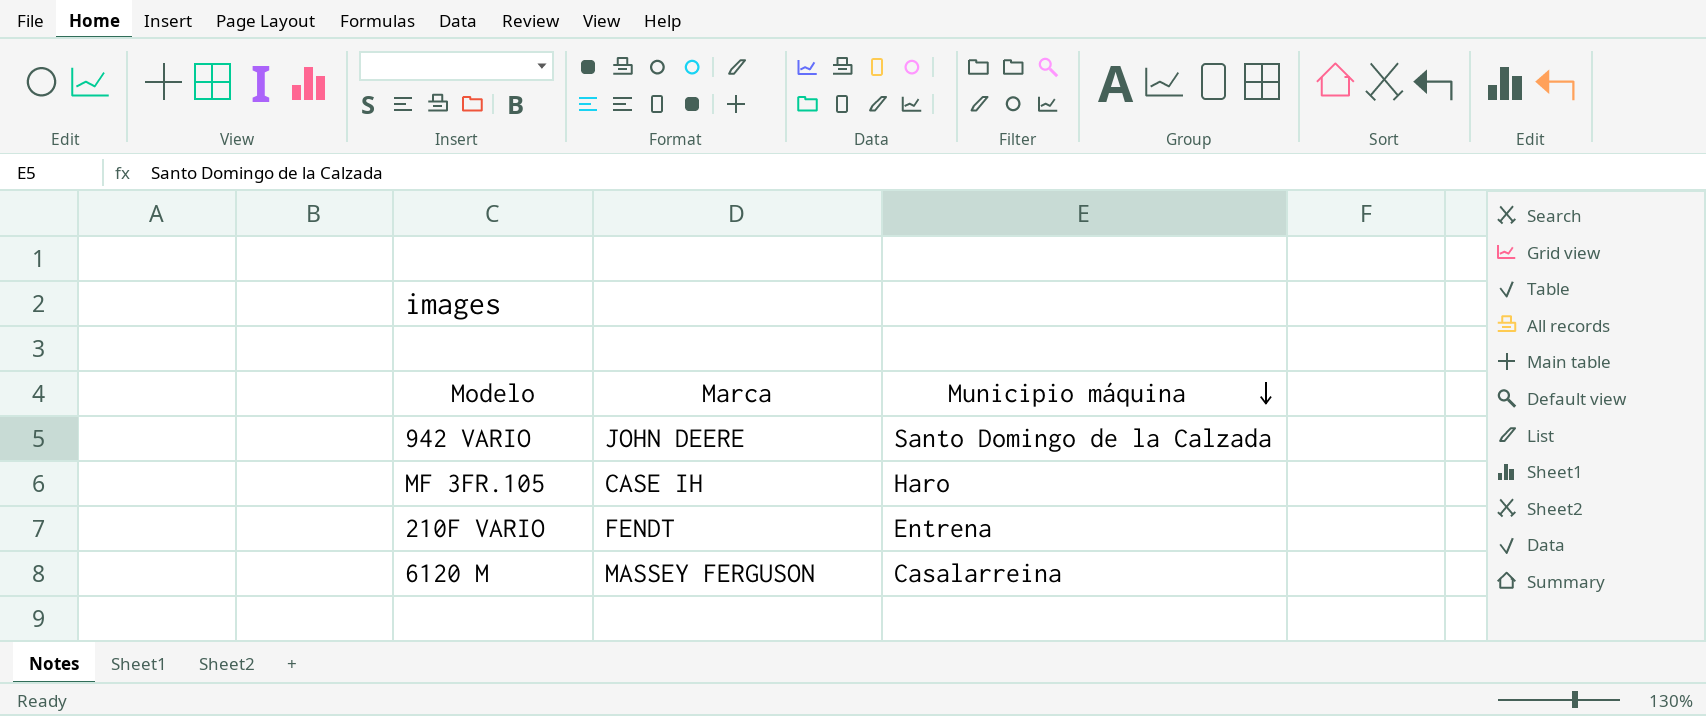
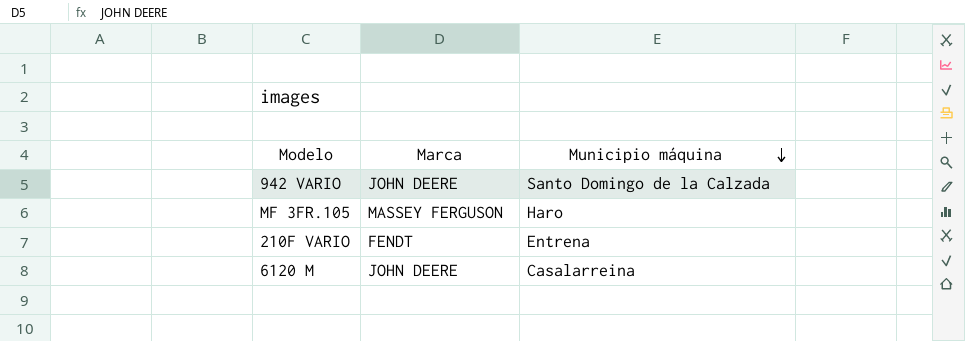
MF 3FR.105 | Marca: CASE IH -> MASSEY FERGUSON
6120 M | Marca: MASSEY FERGUSON -> JOHN DEERE

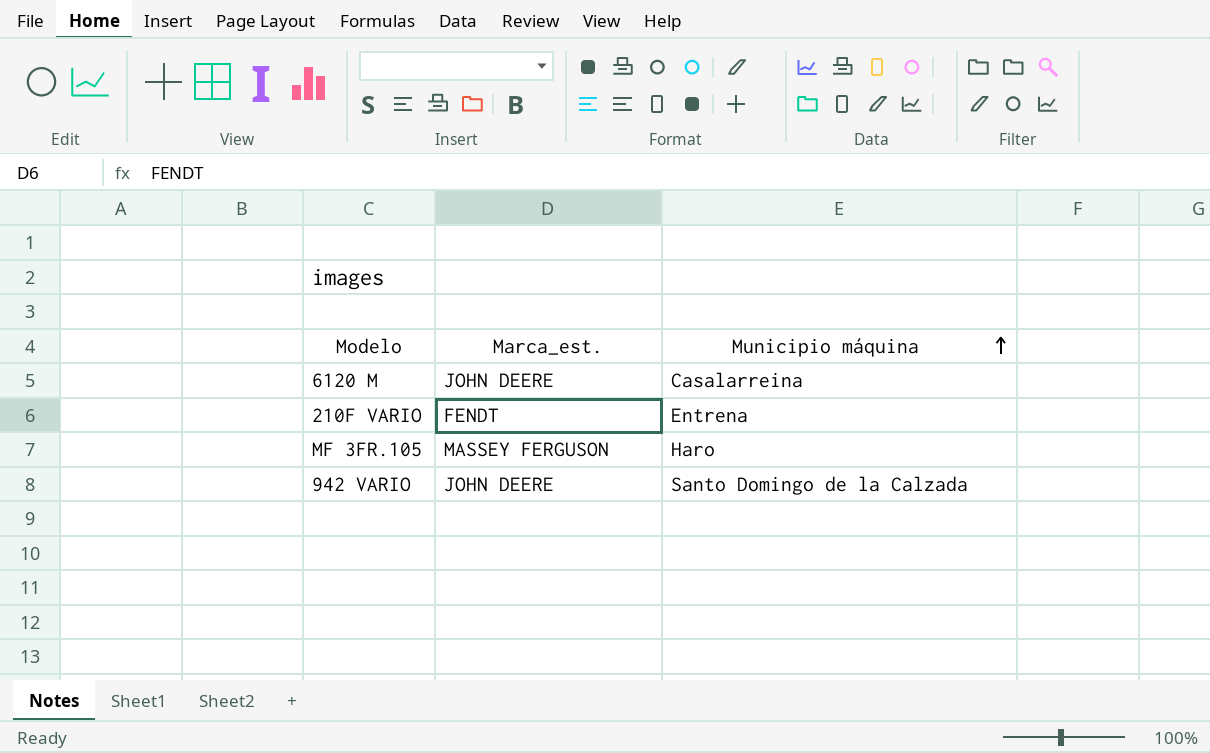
row order: Municipio máquina descending -> Municipio máquina ascending
column name: Marca -> Marca_est.

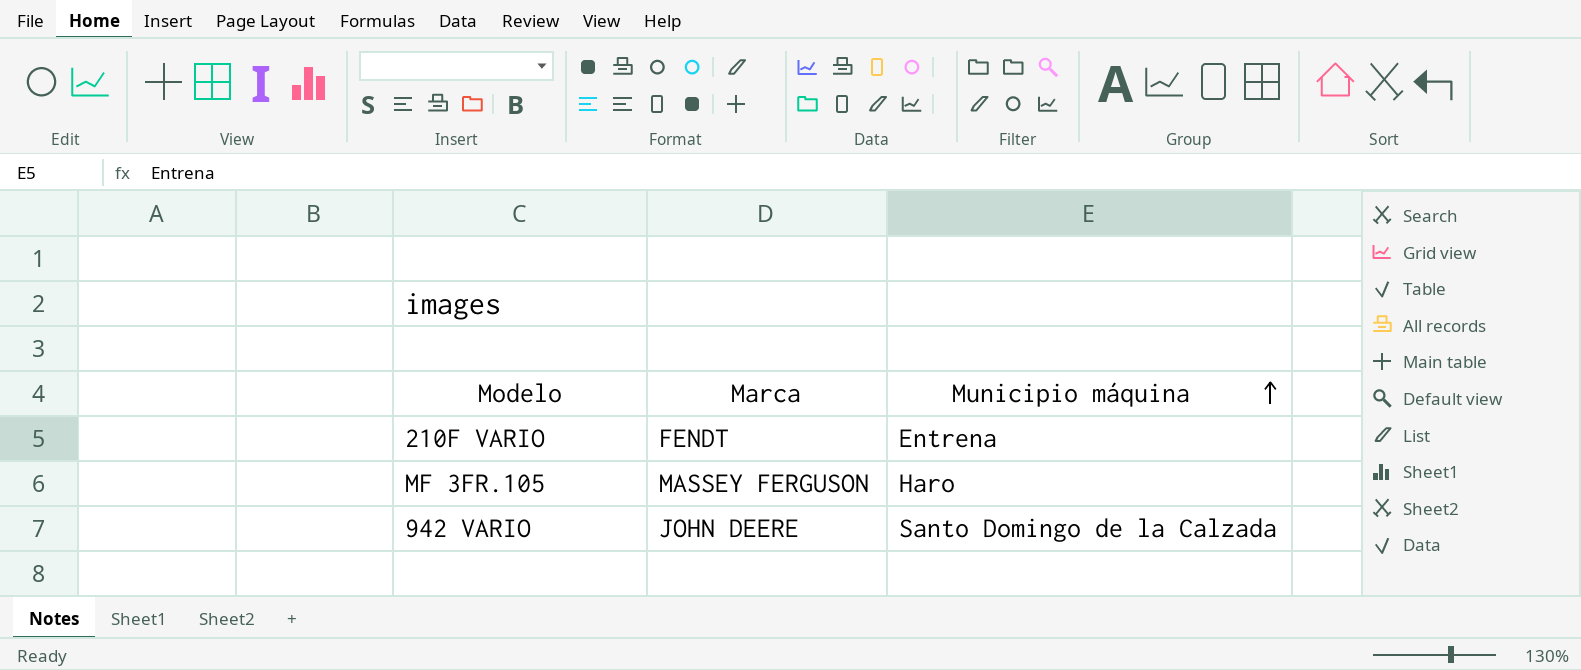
column name: Marca_est. -> Marca
row 6120 M: JOHN DEERE | Casalarreina -> none

